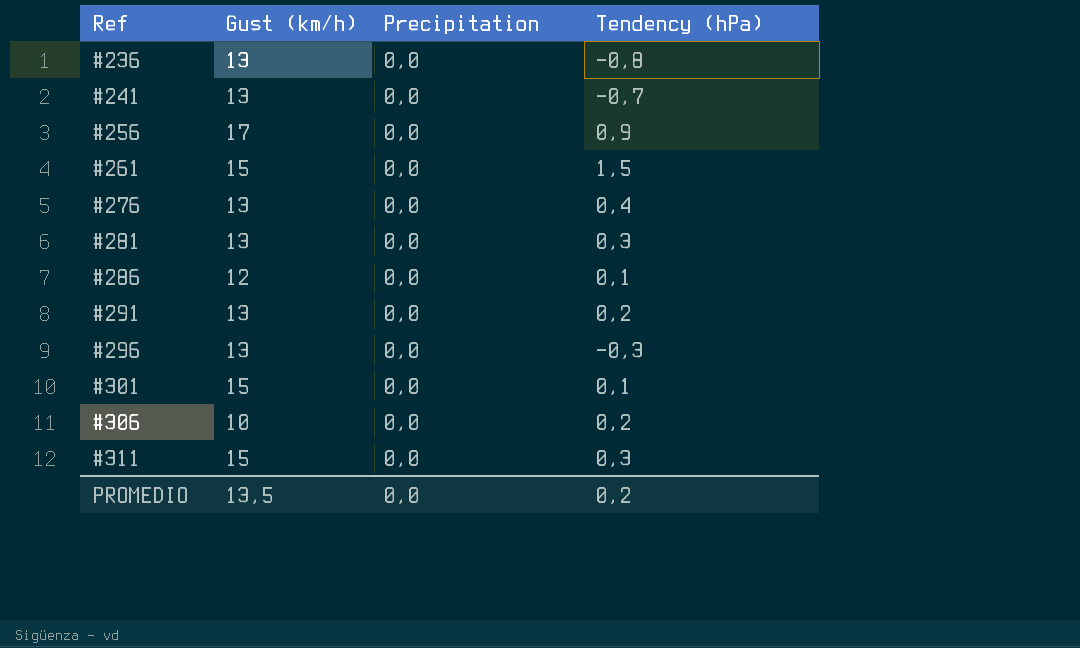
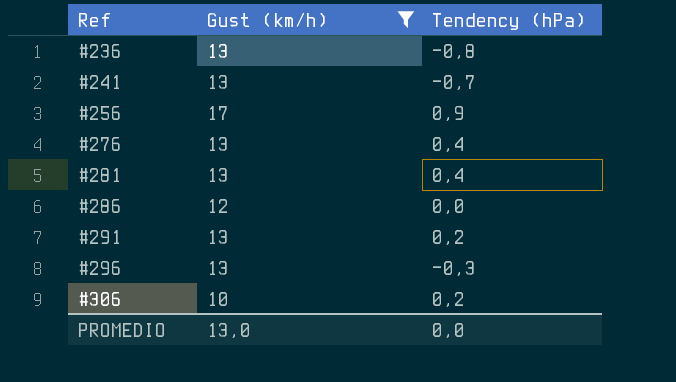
filter: none -> Gust (km/h) != 15
column Precipitation | position: 3 -> none
#281 | Tendency (hPa): 0,3 -> 0,4
#286 | Tendency (hPa): 0,1 -> 0,0
PROMEDIO | Gust (km/h): 13,5 -> 13,0
PROMEDIO | Tendency (hPa): 0,2 -> 0,0

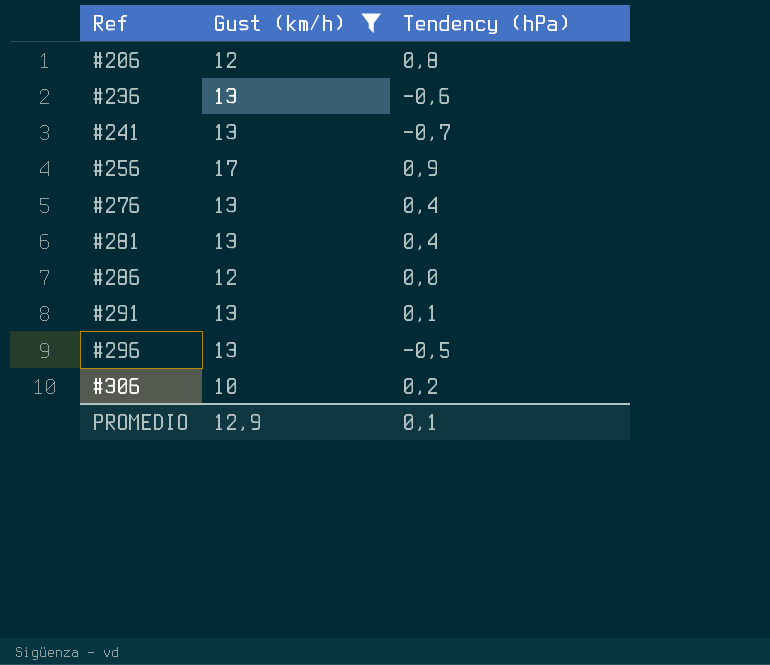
row #206: none -> 12 | 0,8
#236 | Tendency (hPa): -0,8 -> -0,6
#291 | Tendency (hPa): 0,2 -> 0,1
#296 | Tendency (hPa): -0,3 -> -0,5
PROMEDIO | Gust (km/h): 13,0 -> 12,9
PROMEDIO | Tendency (hPa): 0,0 -> 0,1

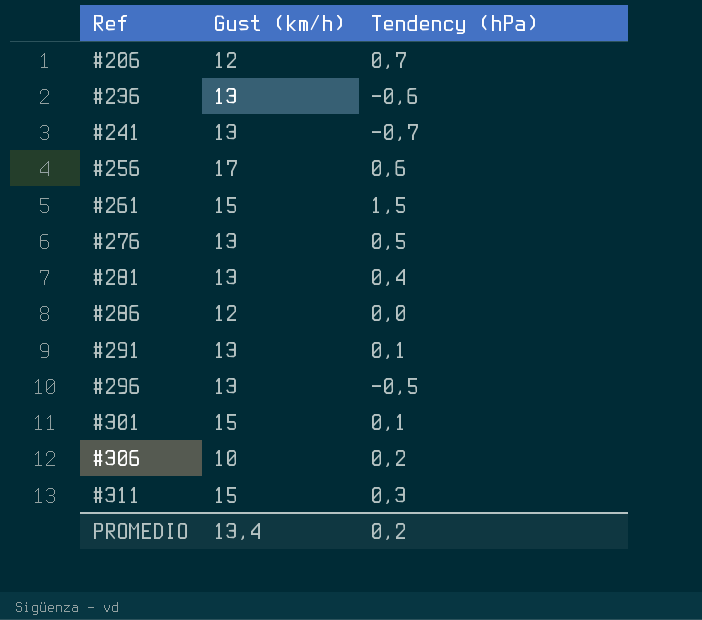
filter: Gust (km/h) != 15 -> none
#206 | Tendency (hPa): 0,8 -> 0,7
#256 | Tendency (hPa): 0,9 -> 0,6
#276 | Tendency (hPa): 0,4 -> 0,5
PROMEDIO | Gust (km/h): 12,9 -> 13,4
PROMEDIO | Tendency (hPa): 0,1 -> 0,2

